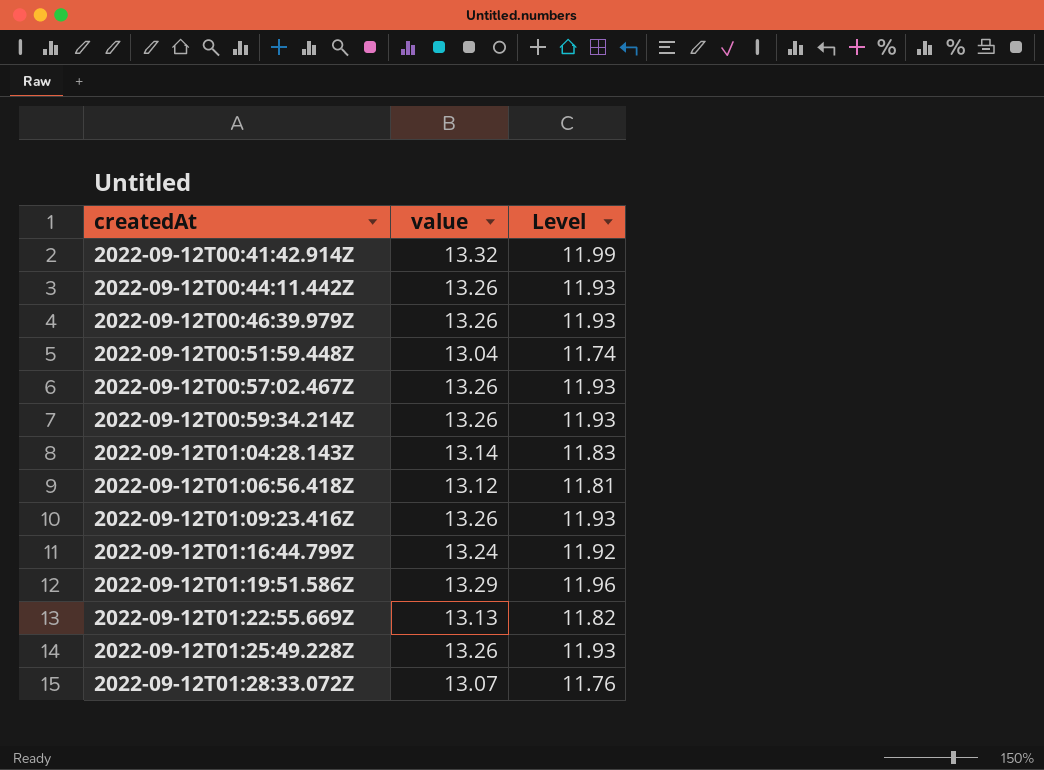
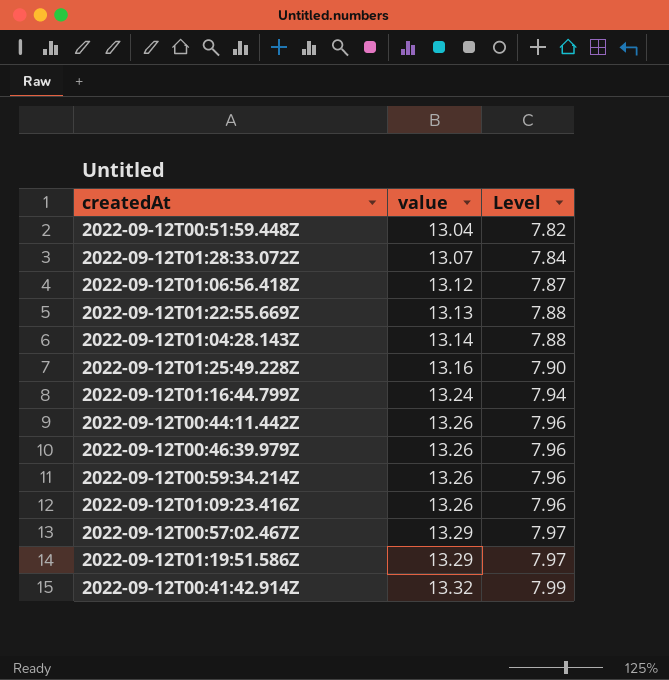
row order: createdAt ascending -> value ascending
column Level | formula: [value] * 0.9 -> [value] * 0.6
2022-09-12T01:25:49.228Z | value: 13.26 -> 13.16
2022-09-12T00:57:02.467Z | value: 13.26 -> 13.29

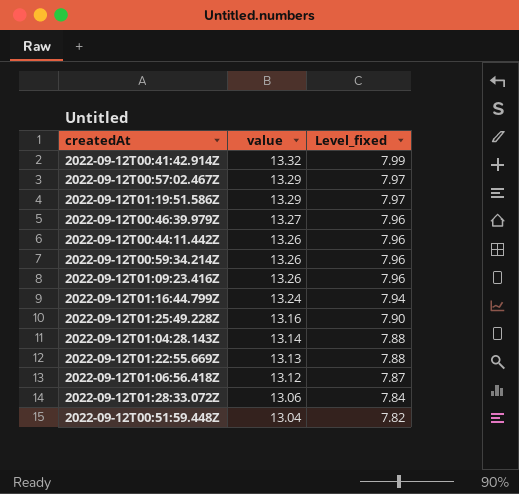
row order: value ascending -> value descending
column name: Level -> Level_fixed
2022-09-12T00:46:39.979Z | value: 13.26 -> 13.27
2022-09-12T01:28:33.072Z | value: 13.07 -> 13.06

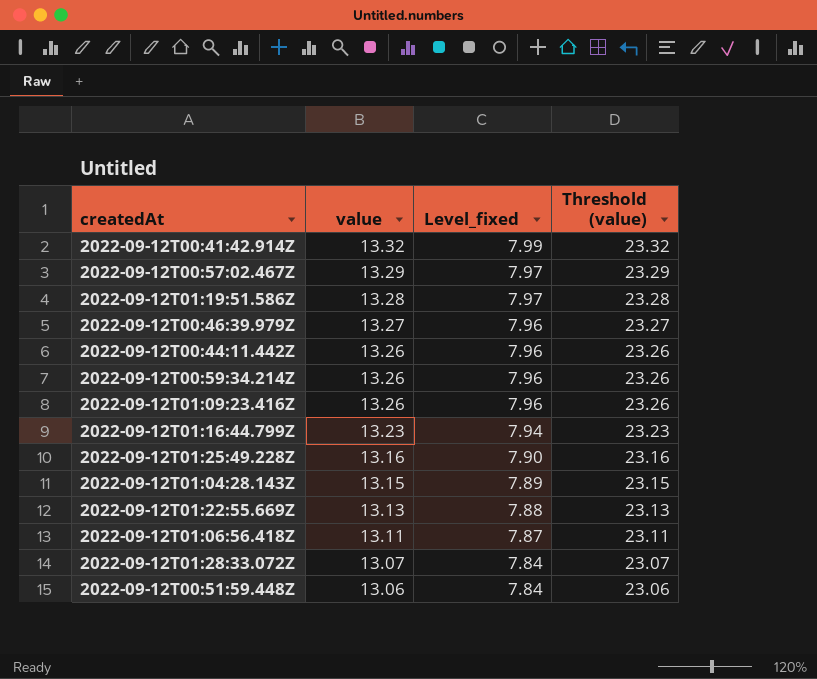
column Threshold (value) | formula: none -> [value] + 10
2022-09-12T01:19:51.586Z | value: 13.29 -> 13.28
2022-09-12T01:16:44.799Z | value: 13.24 -> 13.23
2022-09-12T01:04:28.143Z | value: 13.14 -> 13.15
2022-09-12T01:04:28.143Z | Level_fixed: 7.88 -> 7.89
2022-09-12T01:06:56.418Z | value: 13.12 -> 13.11
2022-09-12T01:28:33.072Z | value: 13.06 -> 13.07
2022-09-12T00:51:59.448Z | value: 13.04 -> 13.06
2022-09-12T00:51:59.448Z | Level_fixed: 7.82 -> 7.84

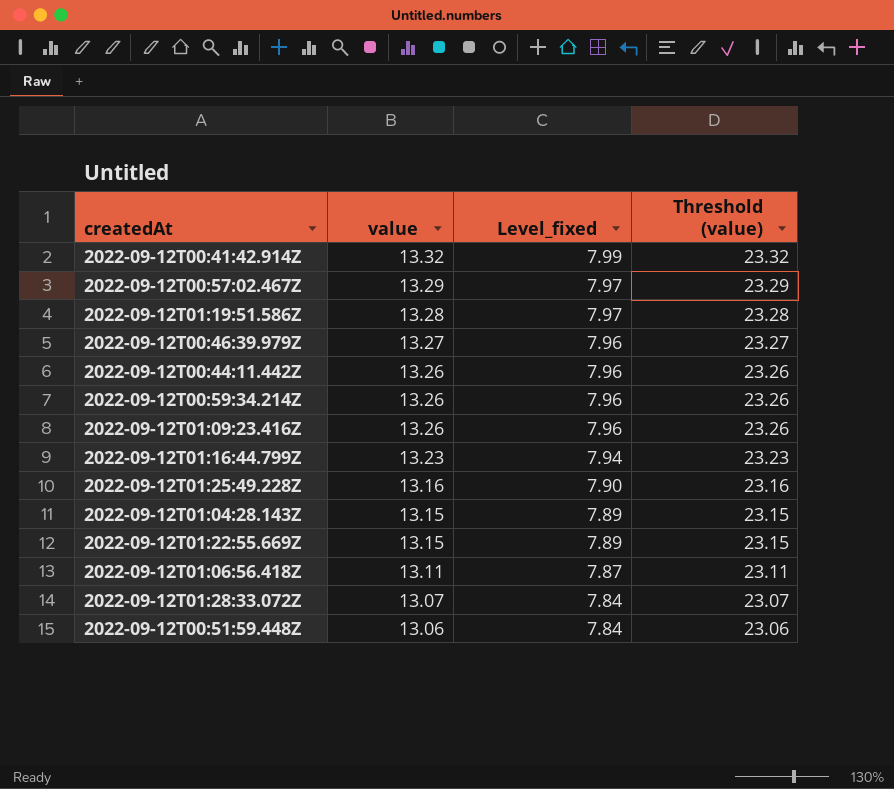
2022-09-12T01:22:55.669Z | value: 13.13 -> 13.15
2022-09-12T01:22:55.669Z | Level_fixed: 7.88 -> 7.89
2022-09-12T01:22:55.669Z | Threshold (value): 23.13 -> 23.15

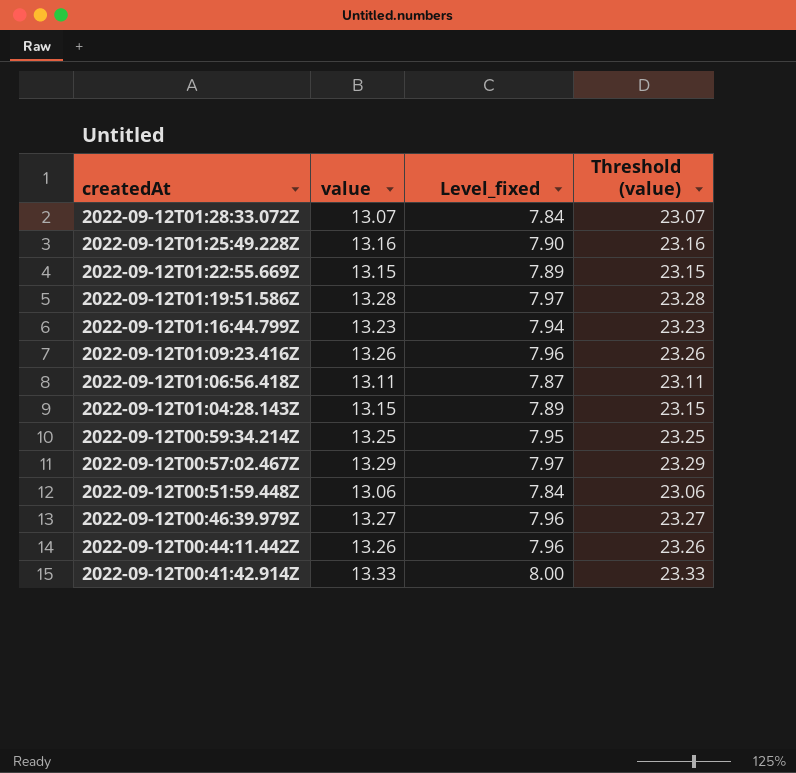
row order: value descending -> createdAt descending
2022-09-12T00:59:34.214Z | value: 13.26 -> 13.25
2022-09-12T00:59:34.214Z | Level_fixed: 7.96 -> 7.95
2022-09-12T00:59:34.214Z | Threshold (value): 23.26 -> 23.25
2022-09-12T00:41:42.914Z | value: 13.32 -> 13.33
2022-09-12T00:41:42.914Z | Level_fixed: 7.99 -> 8.00
2022-09-12T00:41:42.914Z | Threshold (value): 23.32 -> 23.33

